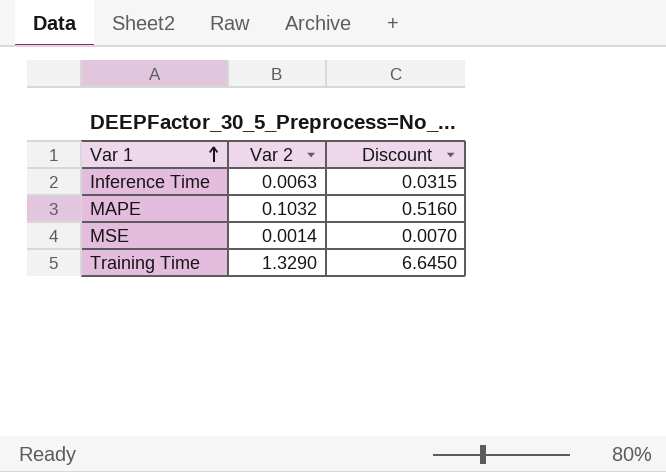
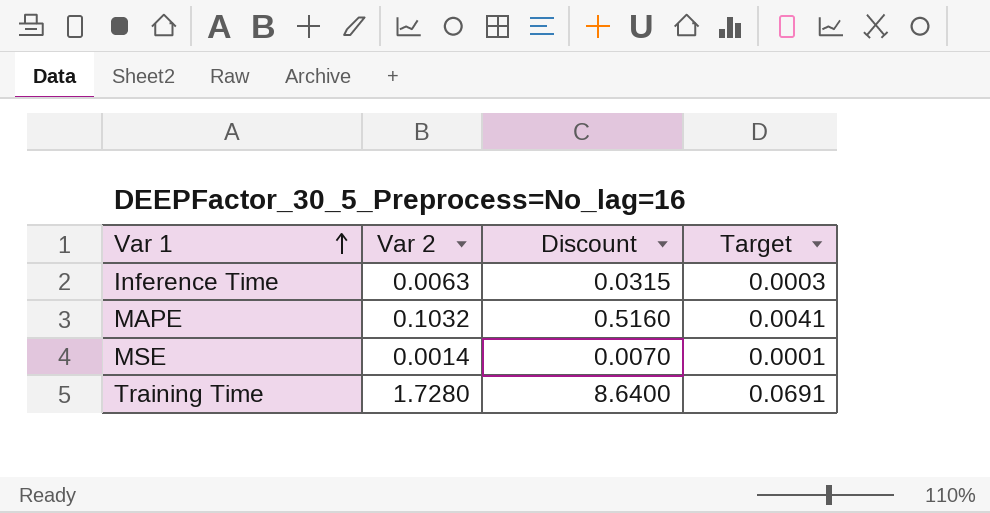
column Target | formula: none -> [Var 2] * 0.04
Training Time | Var 2: 1.3290 -> 1.7280
Training Time | Discount: 6.6450 -> 8.6400

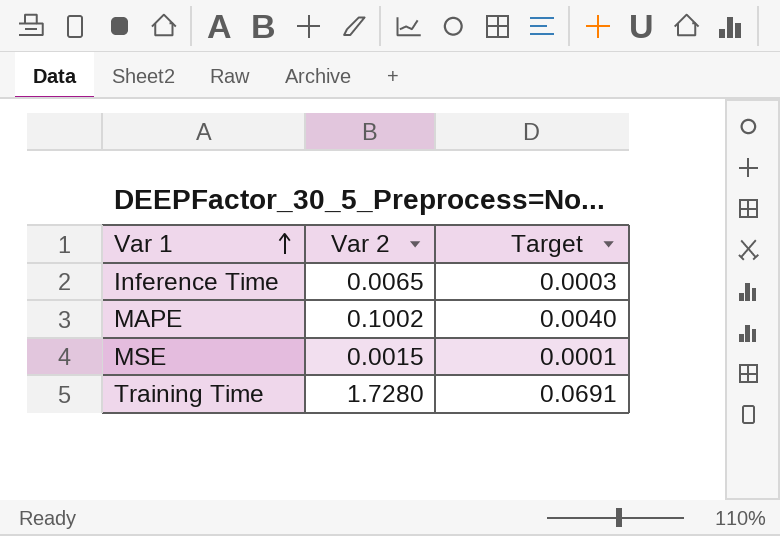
column Discount | formula: [Var 2] * 5 -> none
Inference Time | Var 2: 0.0063 -> 0.0065
MAPE | Var 2: 0.1032 -> 0.1002
MAPE | Target: 0.0041 -> 0.0040
MSE | Var 2: 0.0014 -> 0.0015

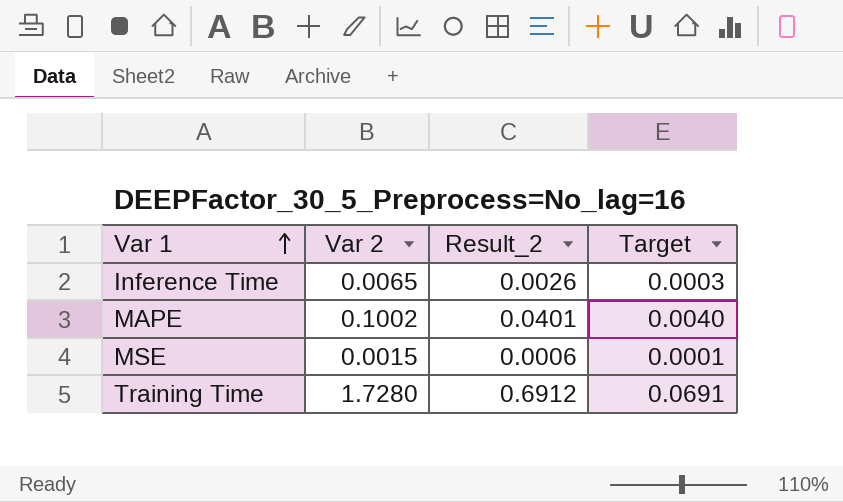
column Result_2 | formula: none -> [Var 2] * 0.4

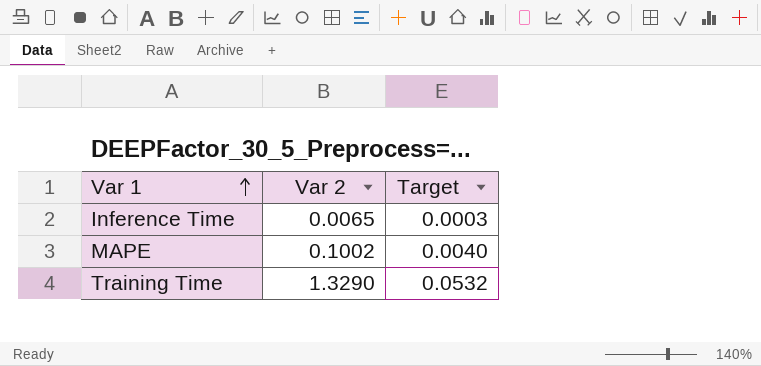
column Result_2 | formula: [Var 2] * 0.4 -> none
row MSE: 0.0015 | 0.0006 | 0.0001 -> none
Training Time | Var 2: 1.7280 -> 1.3290
Training Time | Target: 0.0691 -> 0.0532

